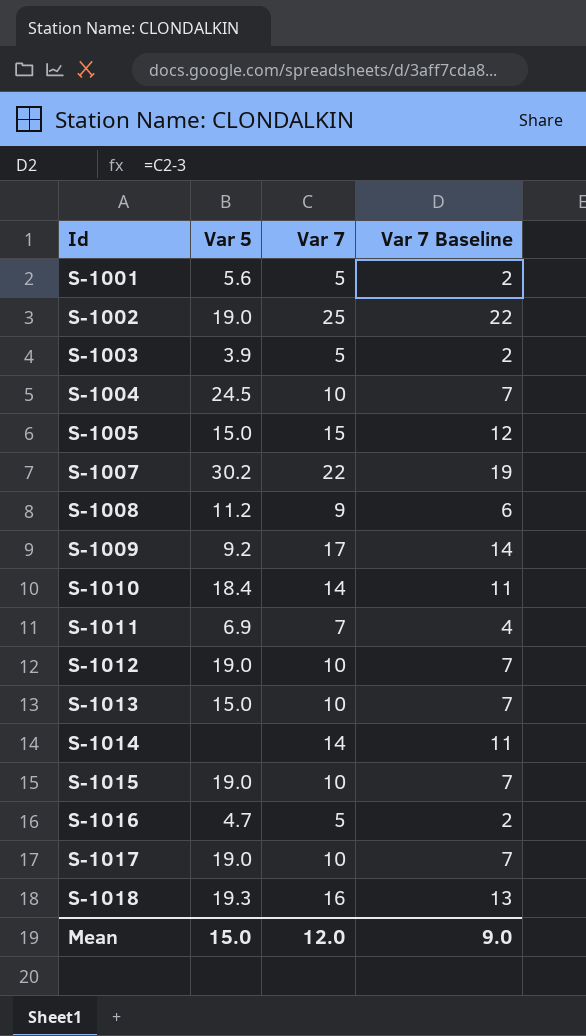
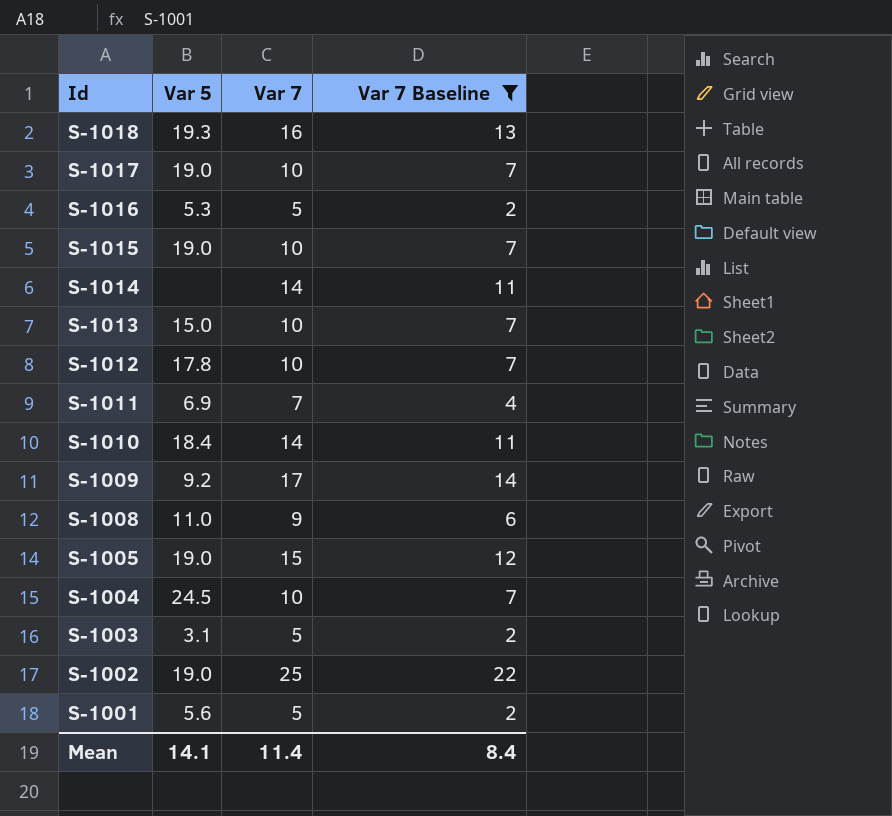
filter: none -> Var 7 Baseline != 19
row order: Id ascending -> Id descending
S-1016 | Var 5: 4.7 -> 5.3
S-1012 | Var 5: 19.0 -> 17.8
S-1008 | Var 5: 11.2 -> 11.0
S-1005 | Var 5: 15.0 -> 19.0
S-1003 | Var 5: 3.9 -> 3.1
Mean | Var 5: 15.0 -> 14.1
Mean | Var 7: 12.0 -> 11.4
Mean | Var 7 Baseline: 9.0 -> 8.4

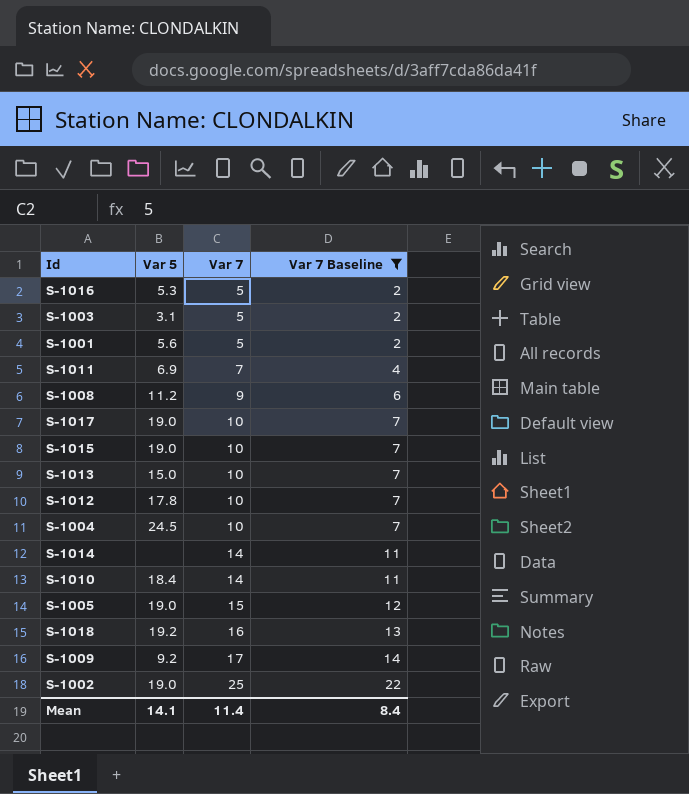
row order: Id descending -> Var 7 ascending
S-1008 | Var 5: 11.0 -> 11.2
S-1018 | Var 5: 19.3 -> 19.2

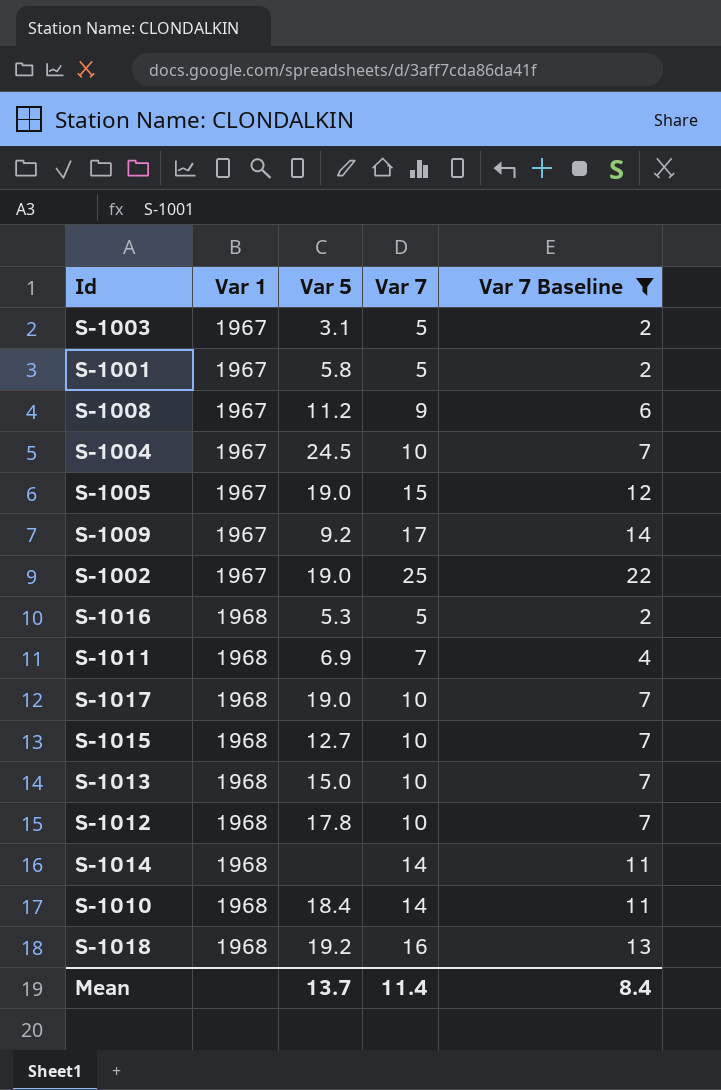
row order: Var 7 ascending -> Var 1 ascending
column Var 1 | position: none -> 2
S-1001 | Var 5: 5.6 -> 5.8
S-1015 | Var 5: 19.0 -> 12.7
Mean | Var 5: 14.1 -> 13.7

